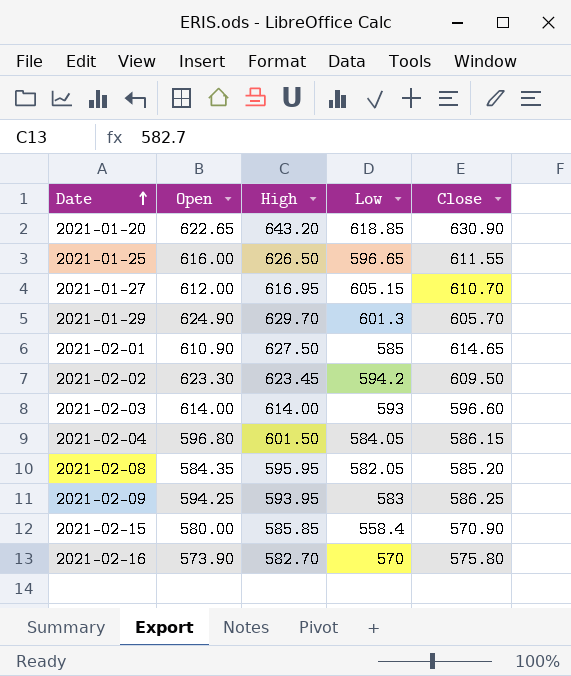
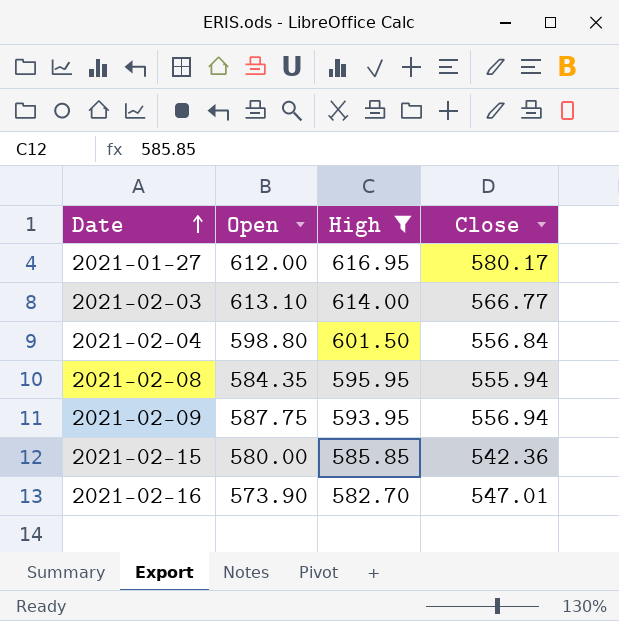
filter: none -> High <= 616.95
column Low | position: 4 -> none
2021-01-27 | Close: 610.70 -> 580.17
2021-02-03 | Open: 614.00 -> 613.10
2021-02-03 | Close: 596.60 -> 566.77
2021-02-04 | Open: 596.80 -> 598.80
2021-02-04 | Close: 586.15 -> 556.84
2021-02-08 | Close: 585.20 -> 555.94
2021-02-09 | Open: 594.25 -> 587.75
2021-02-09 | Close: 586.25 -> 556.94
2021-02-15 | Close: 570.90 -> 542.36
2021-02-16 | Close: 575.80 -> 547.01

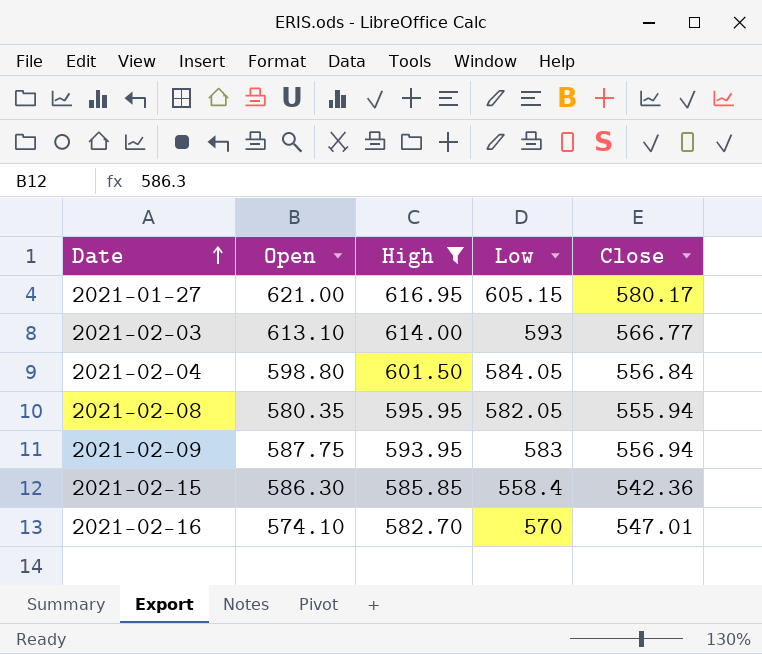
column Low | position: none -> 4
2021-01-27 | Open: 612.00 -> 621.00
2021-02-08 | Open: 584.35 -> 580.35
2021-02-15 | Open: 580.00 -> 586.30
2021-02-16 | Open: 573.90 -> 574.10

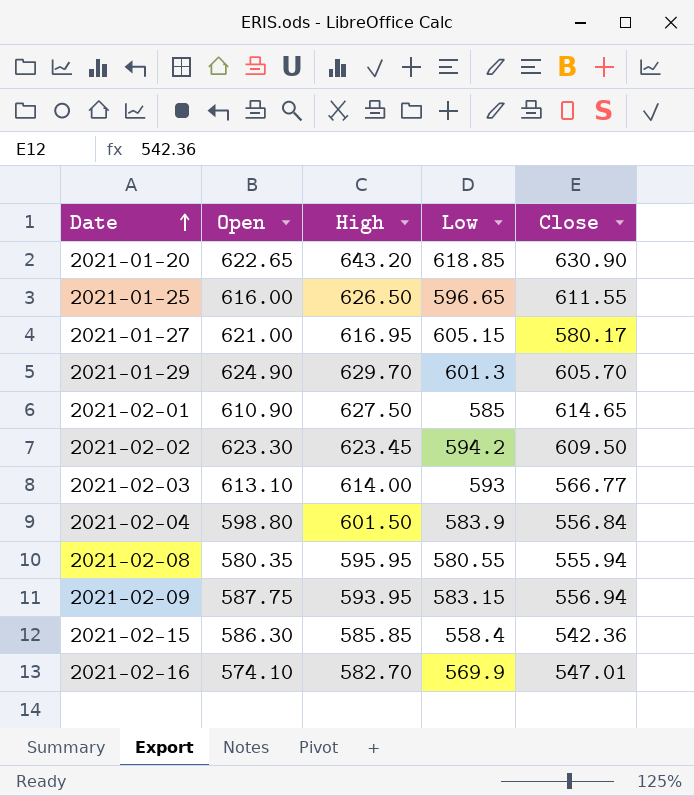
filter: High <= 616.95 -> none
2021-02-04 | Low: 584.05 -> 583.9
2021-02-08 | Low: 582.05 -> 580.55
2021-02-09 | Low: 583 -> 583.15
2021-02-16 | Low: 570 -> 569.9

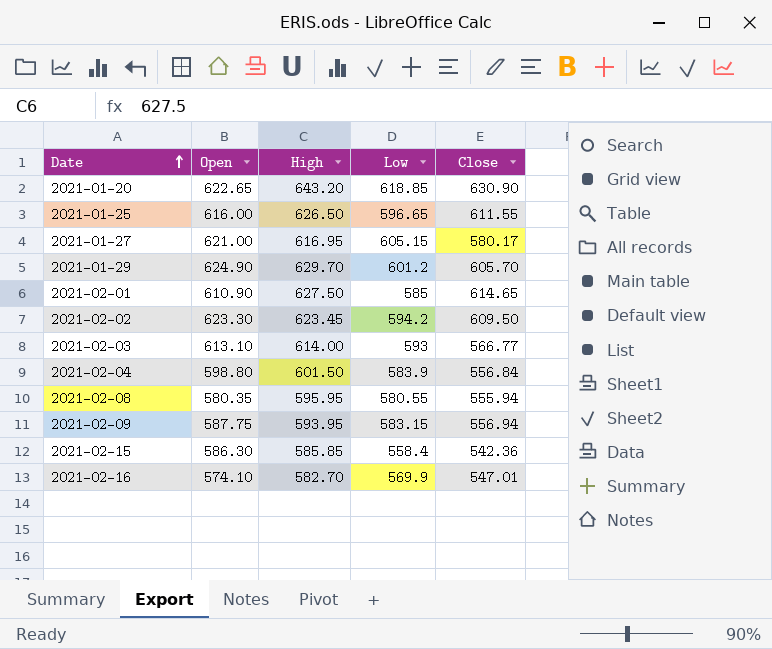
2021-01-29 | Low: 601.3 -> 601.2

